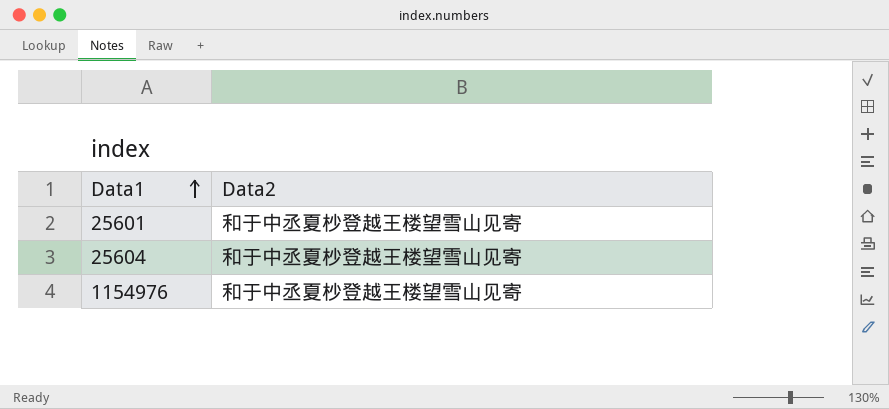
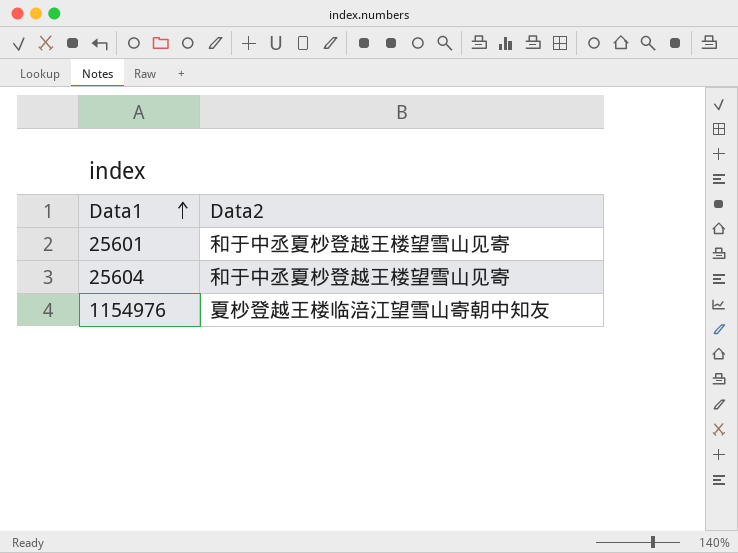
1154976 | Data2: 和于中丞夏杪登越王楼望雪山见寄 -> 夏杪登越王楼临涪江望雪山寄朝中知友

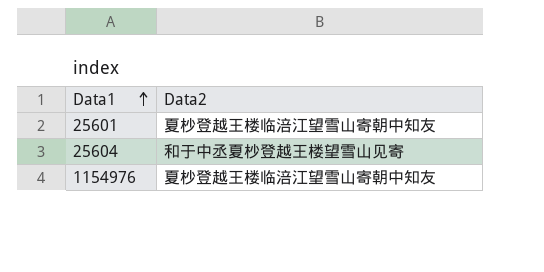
25601 | Data2: 和于中丞夏杪登越王楼望雪山见寄 -> 夏杪登越王楼临涪江望雪山寄朝中知友

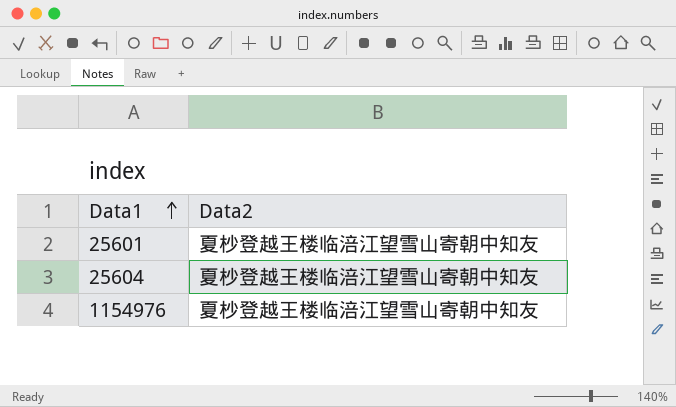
25604 | Data2: 和于中丞夏杪登越王楼望雪山见寄 -> 夏杪登越王楼临涪江望雪山寄朝中知友

